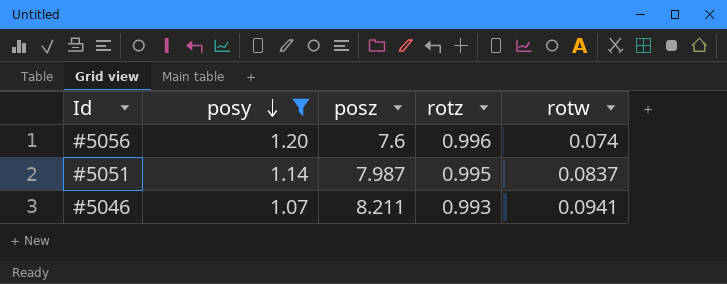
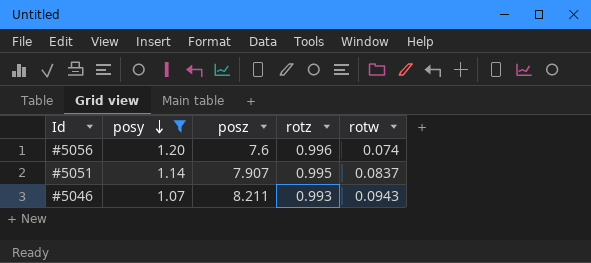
#5051 | posz: 7.987 -> 7.907
#5046 | rotw: 0.0941 -> 0.0943

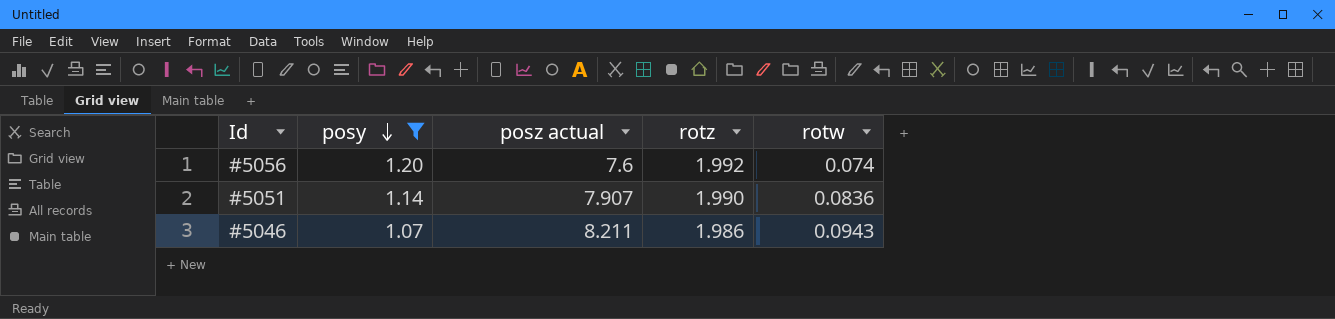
column name: posz -> posz actual
#5056 | rotz: 0.996 -> 1.992
#5051 | rotz: 0.995 -> 1.990
#5051 | rotw: 0.0837 -> 0.0836
#5046 | rotz: 0.993 -> 1.986

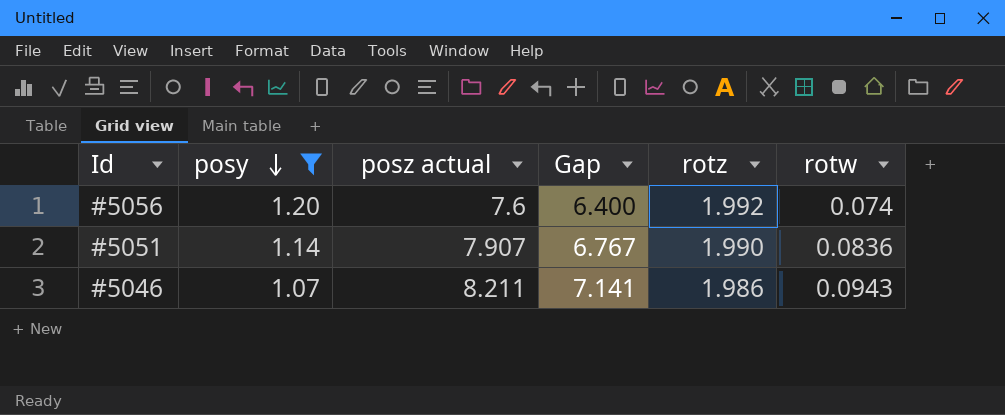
column Gap | formula: none -> [posz actual] - [posy]

